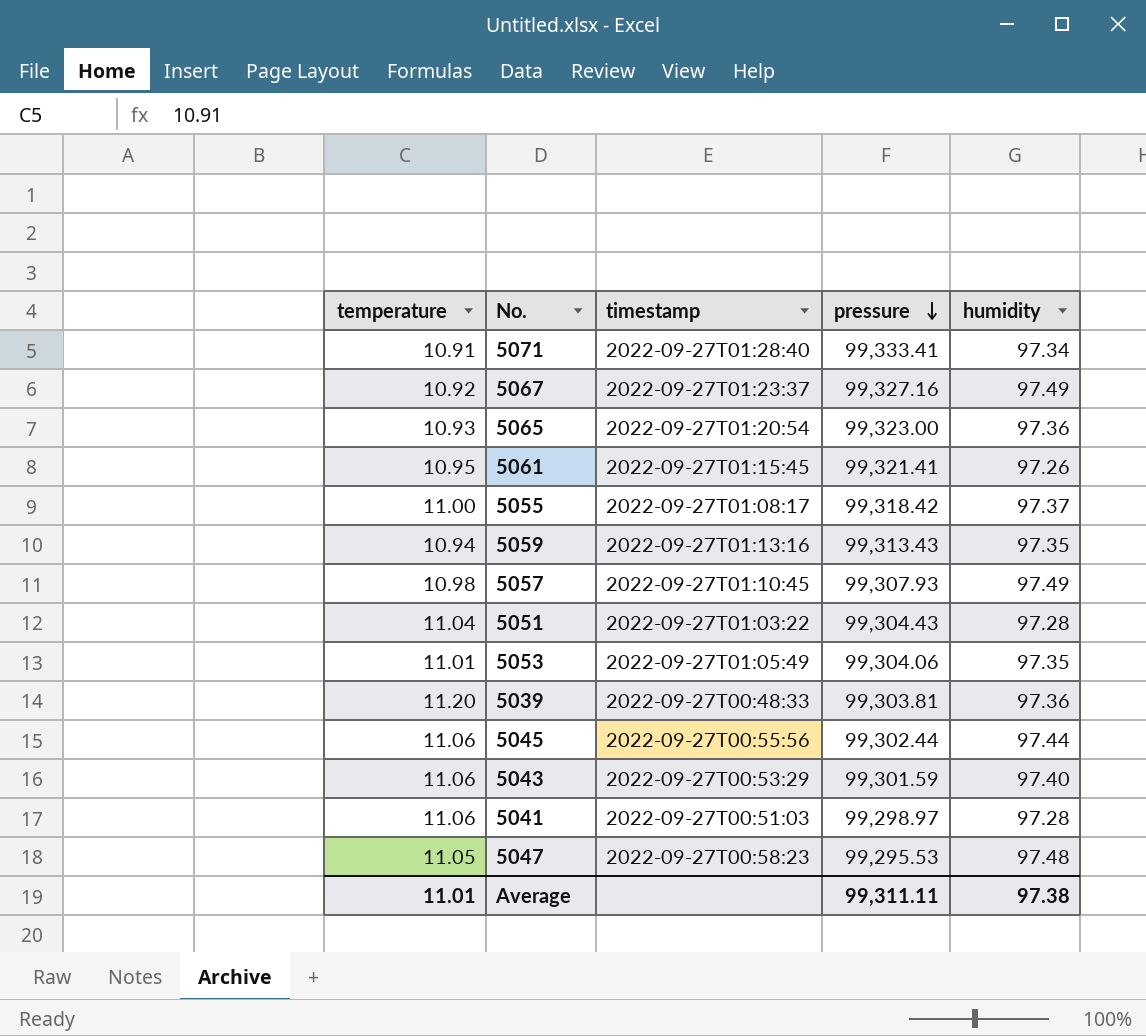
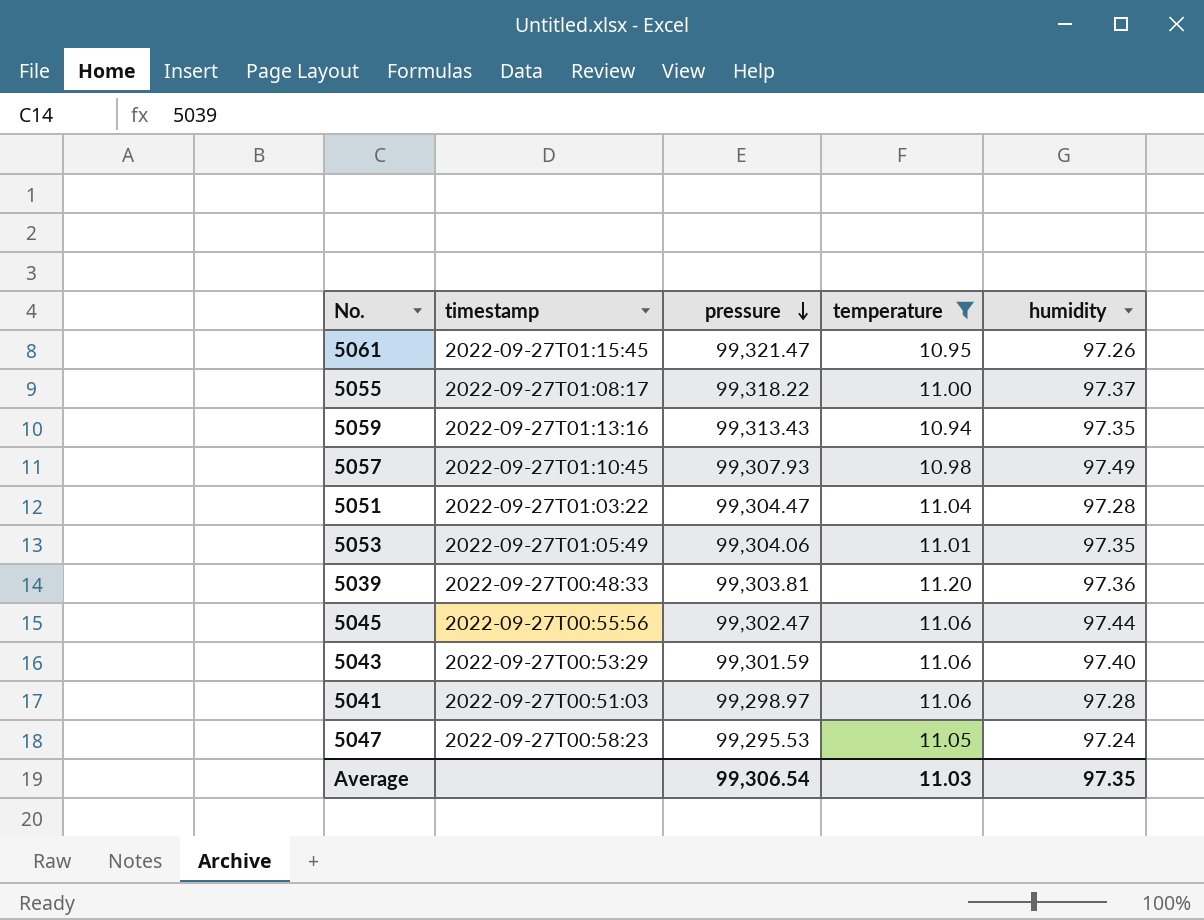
filter: none -> temperature >= 10.94
column temperature | position: 1 -> 4
5061 | pressure: 99,321.41 -> 99,321.47
5055 | pressure: 99,318.42 -> 99,318.22
5051 | pressure: 99,304.43 -> 99,304.47
5045 | pressure: 99,302.44 -> 99,302.47
5047 | humidity: 97.48 -> 97.24
Average | pressure: 99,311.11 -> 99,306.54
Average | temperature: 11.01 -> 11.03
Average | humidity: 97.38 -> 97.35

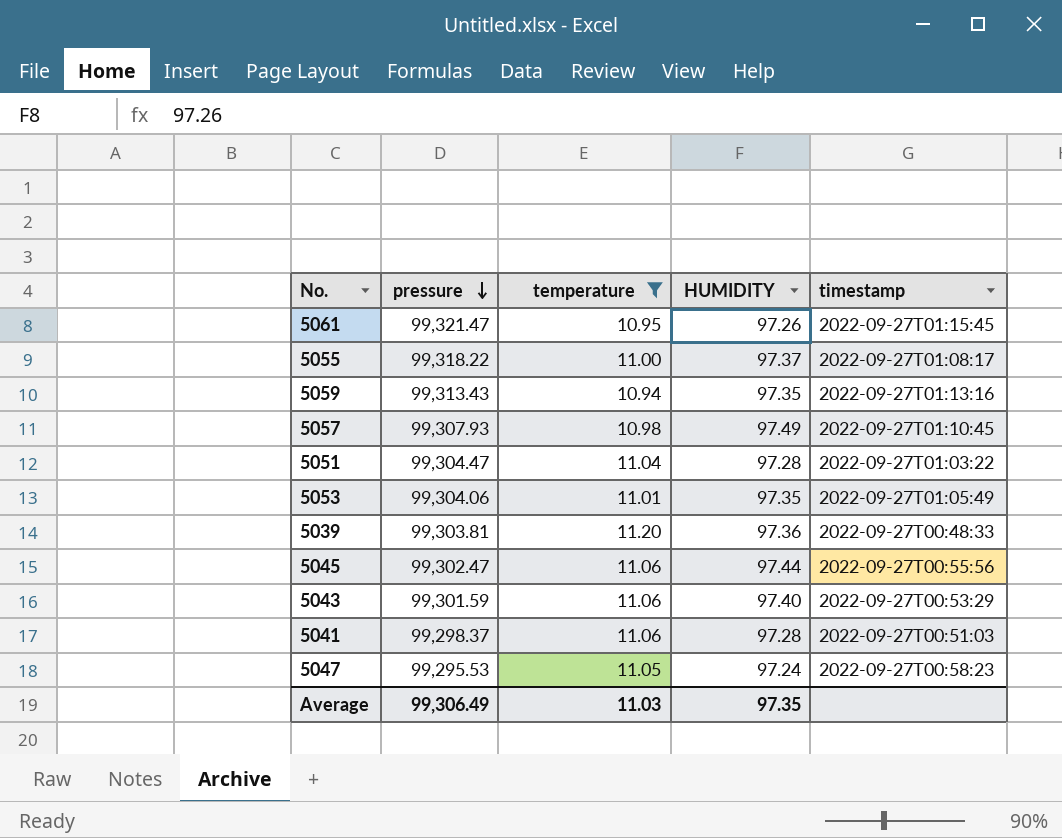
column name: humidity -> HUMIDITY
column timestamp | position: 2 -> 5
5041 | pressure: 99,298.97 -> 99,298.37
Average | pressure: 99,306.54 -> 99,306.49

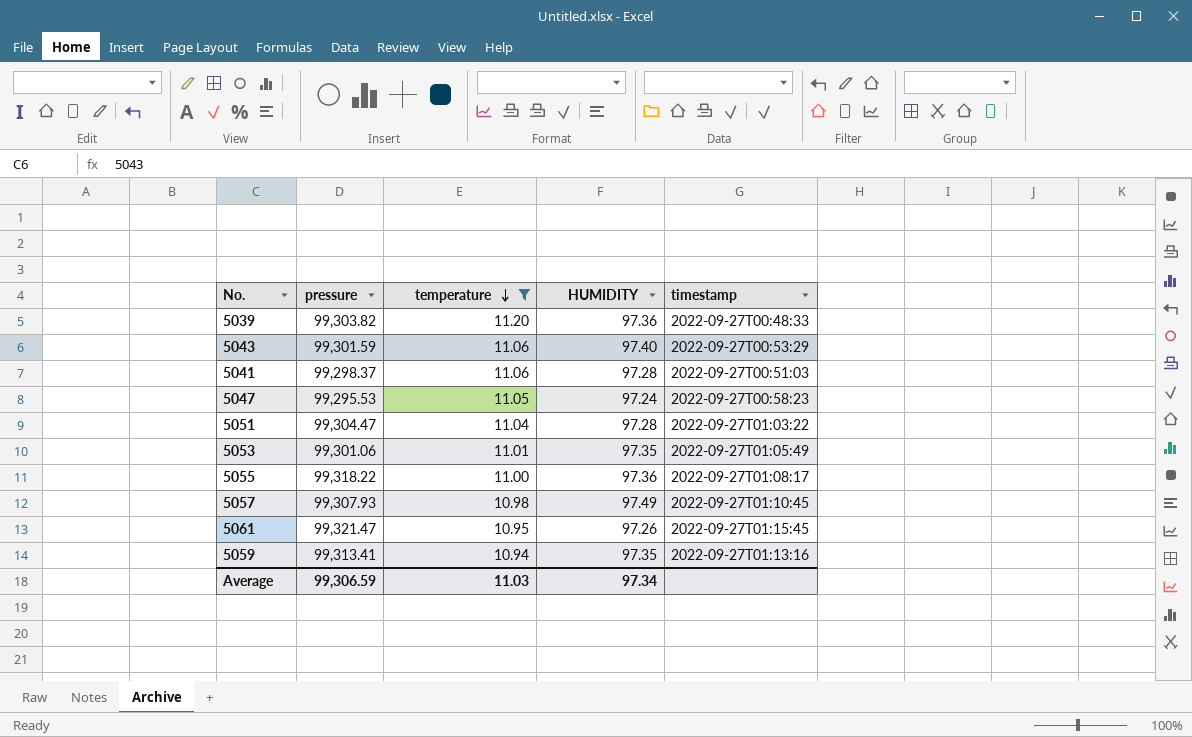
row order: pressure descending -> temperature descending
row 5045: 99,302.47 | 11.06 | 97.44 | 2022-09-27T00:55:56 -> none
5039 | pressure: 99,303.81 -> 99,303.82
5053 | pressure: 99,304.06 -> 99,301.06
5055 | HUMIDITY: 97.37 -> 97.36
5059 | pressure: 99,313.43 -> 99,313.41
Average | pressure: 99,306.49 -> 99,306.59
Average | HUMIDITY: 97.35 -> 97.34

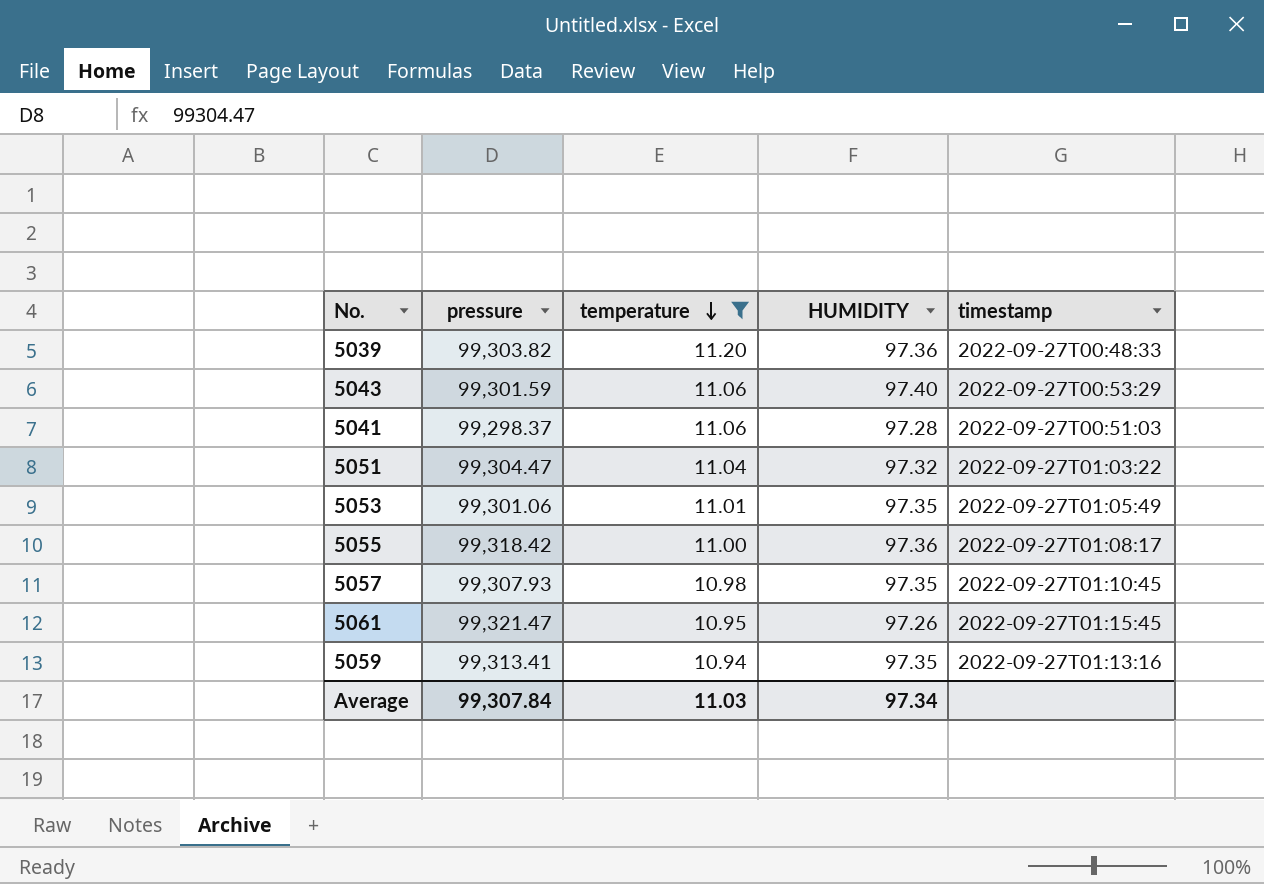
row 5047: 99,295.53 | 11.05 | 97.24 | 2022-09-27T00:58:23 -> none
5051 | HUMIDITY: 97.28 -> 97.32
5055 | pressure: 99,318.22 -> 99,318.42
5057 | HUMIDITY: 97.49 -> 97.35
Average | pressure: 99,306.59 -> 99,307.84

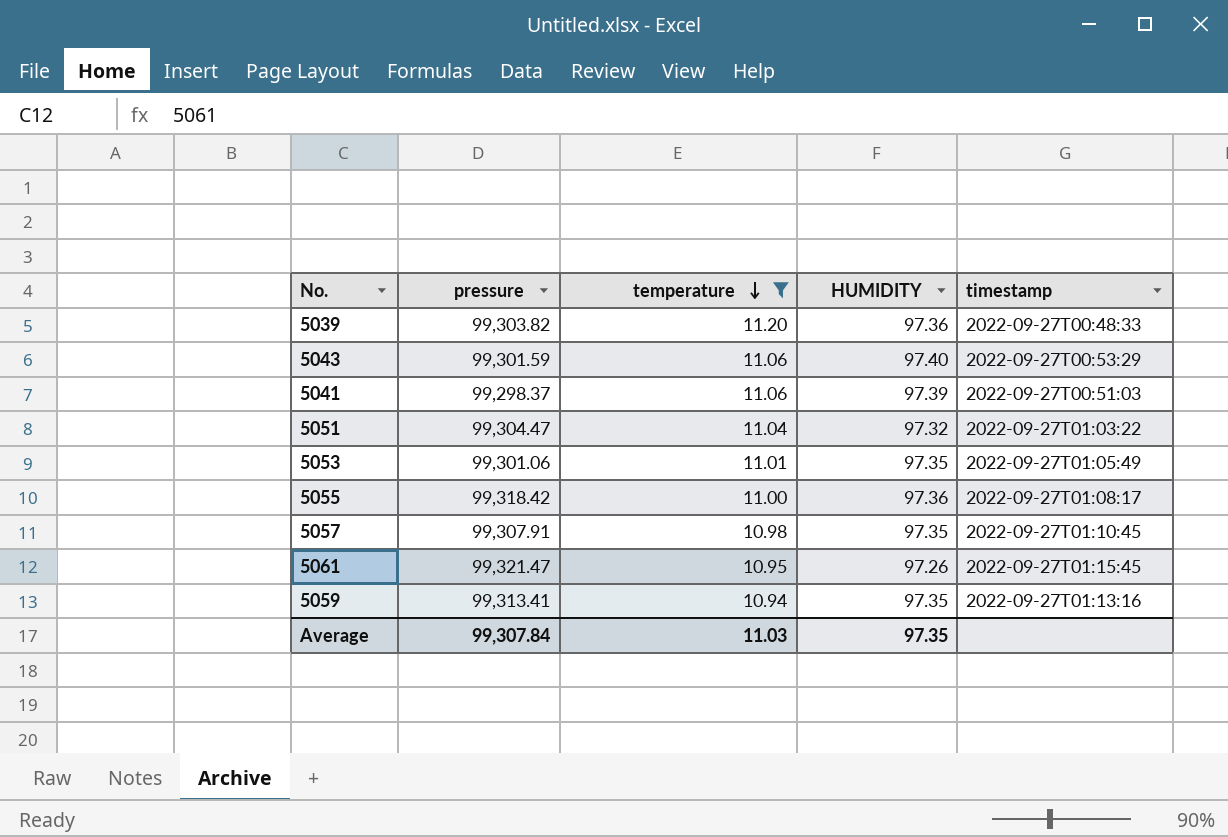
5041 | HUMIDITY: 97.28 -> 97.39
5057 | pressure: 99,307.93 -> 99,307.91
Average | HUMIDITY: 97.34 -> 97.35

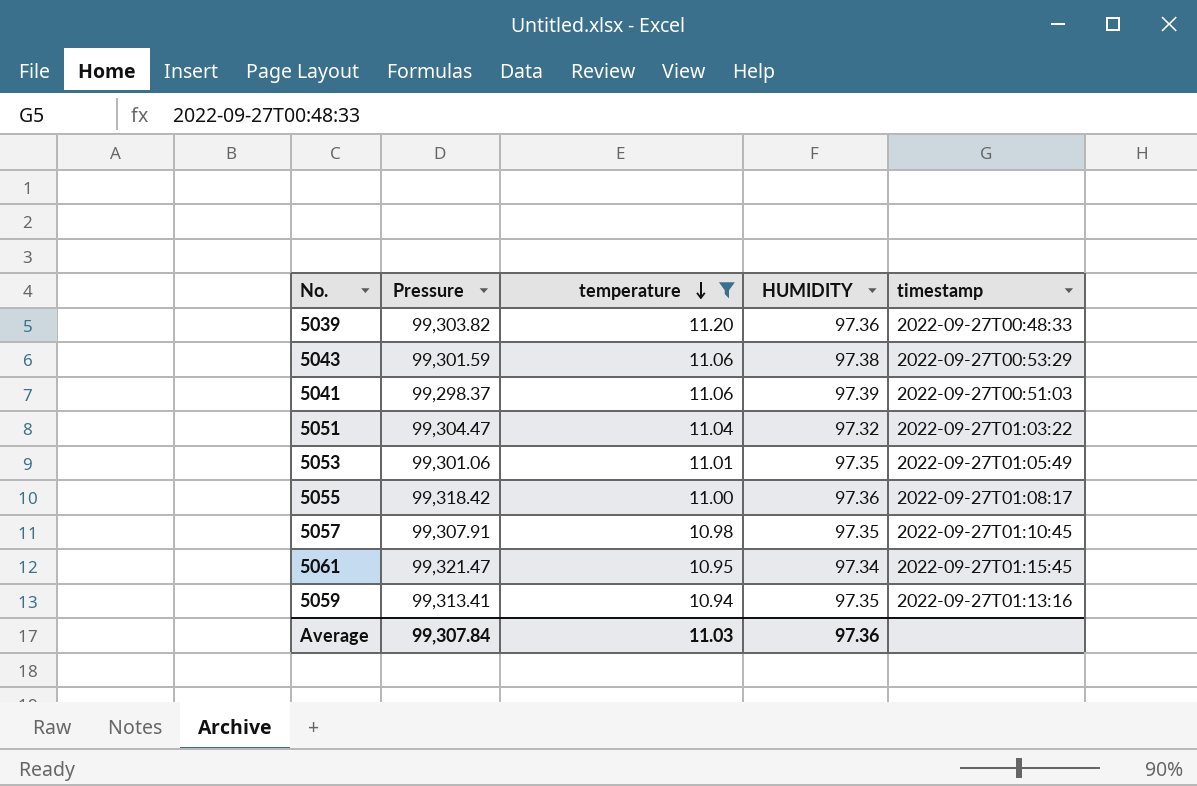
column name: pressure -> Pressure
5043 | HUMIDITY: 97.40 -> 97.38
5061 | HUMIDITY: 97.26 -> 97.34
Average | HUMIDITY: 97.35 -> 97.36

